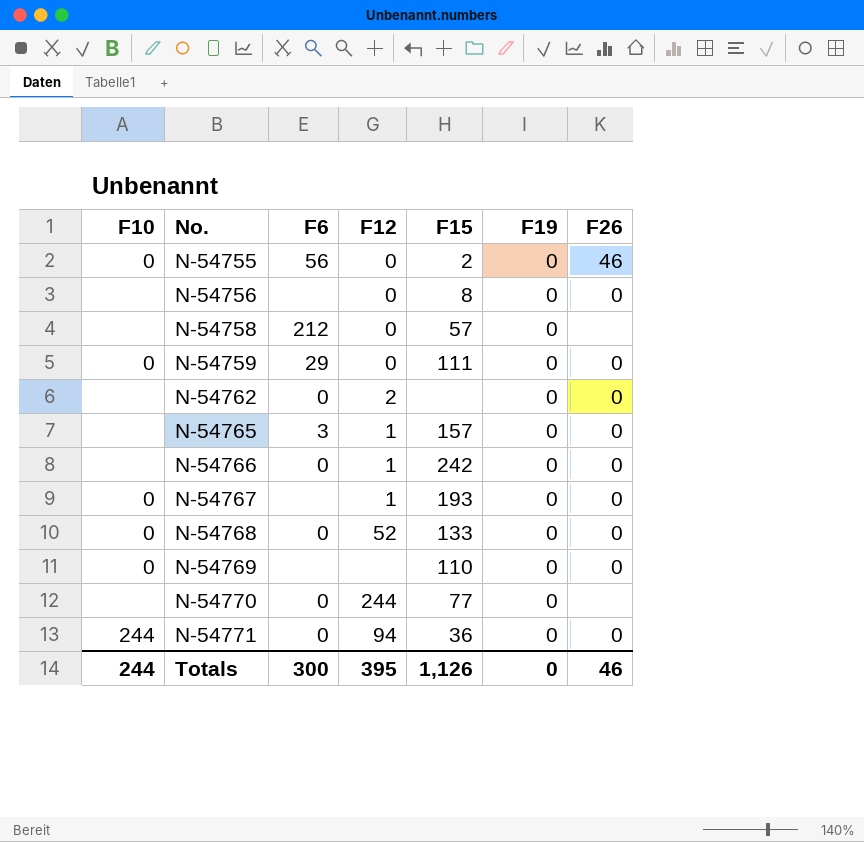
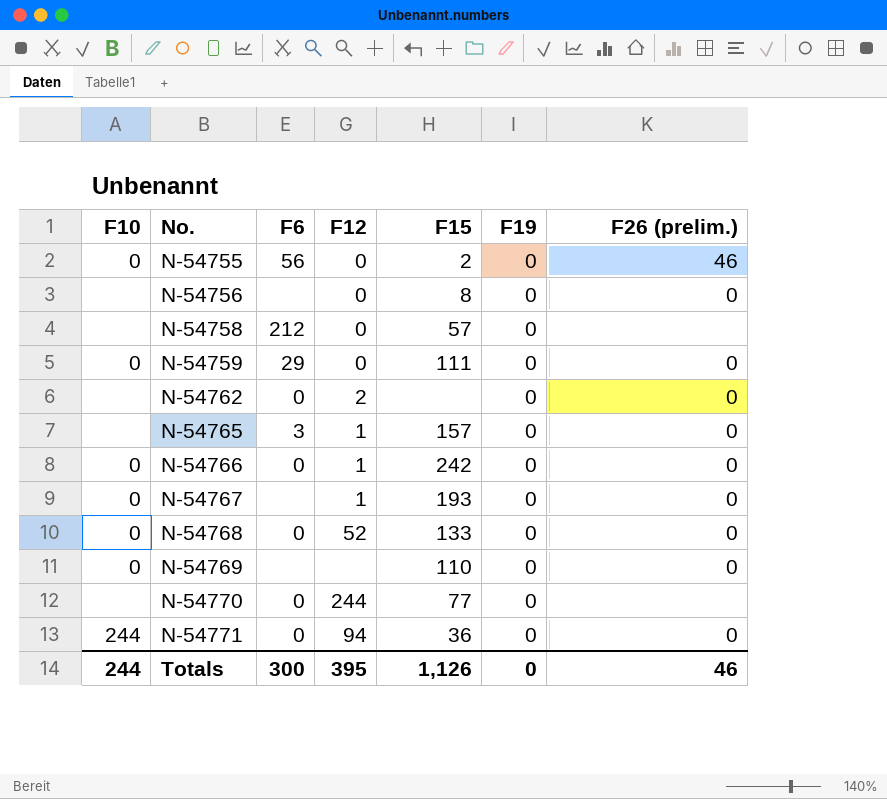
column name: F26 -> F26 (prelim.)
N-54766 | F10: none -> 0

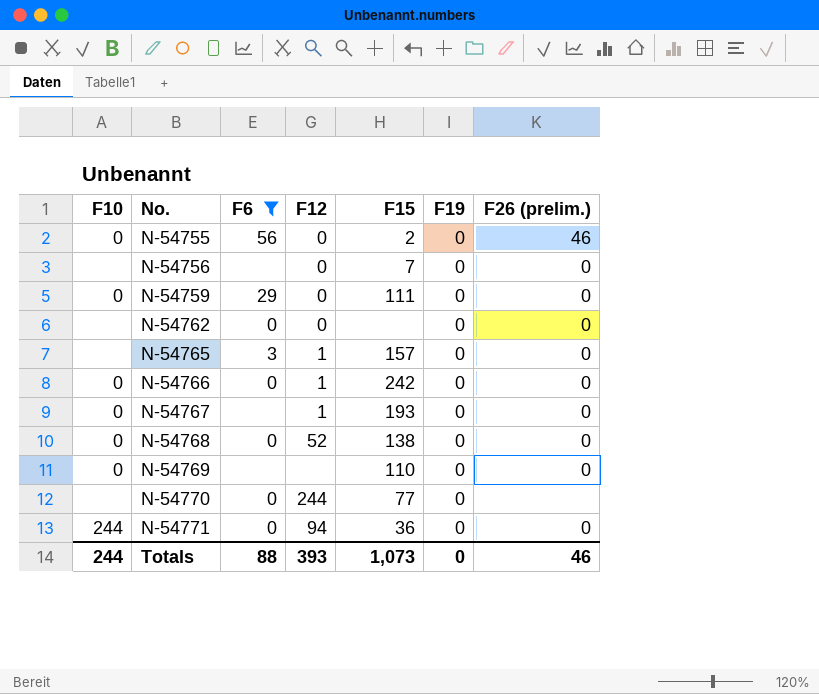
filter: none -> F6 != 212
N-54756 | F15: 8 -> 7
N-54762 | F12: 2 -> 0
N-54768 | F15: 133 -> 138
Totals | F6: 300 -> 88
Totals | F12: 395 -> 393
Totals | F15: 1,126 -> 1,073

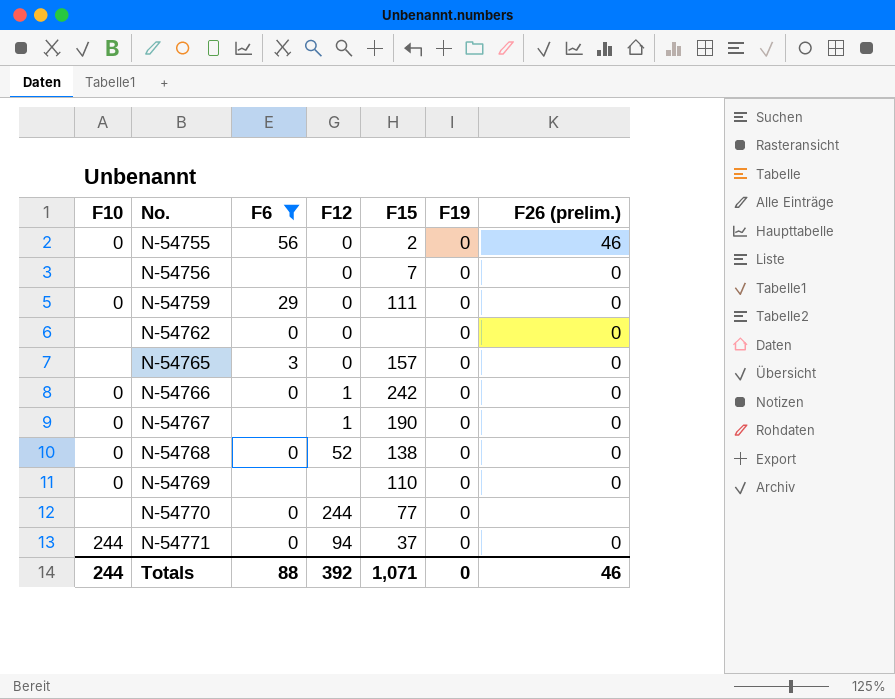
N-54765 | F12: 1 -> 0
N-54767 | F15: 193 -> 190
N-54771 | F15: 36 -> 37
Totals | F12: 393 -> 392
Totals | F15: 1,073 -> 1,071

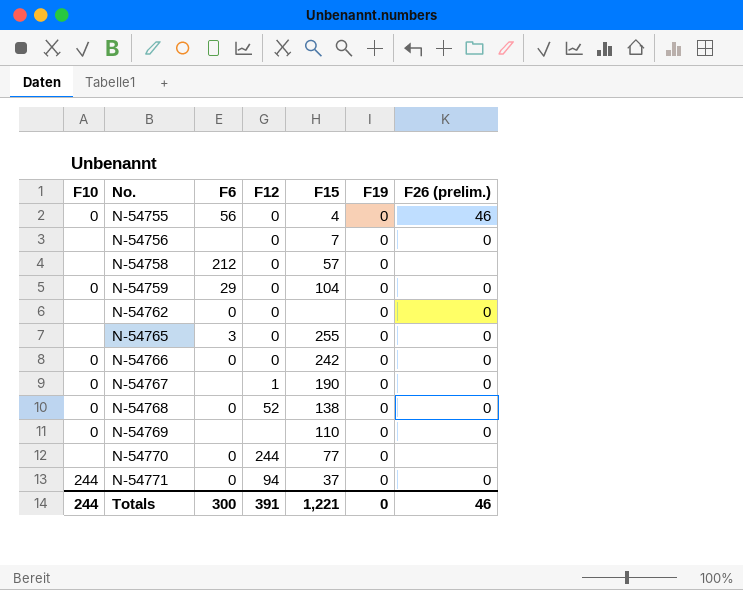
filter: F6 != 212 -> none
N-54755 | F15: 2 -> 4
N-54759 | F15: 111 -> 104
N-54765 | F15: 157 -> 255
N-54766 | F12: 1 -> 0
Totals | F6: 88 -> 300
Totals | F12: 392 -> 391
Totals | F15: 1,071 -> 1,221

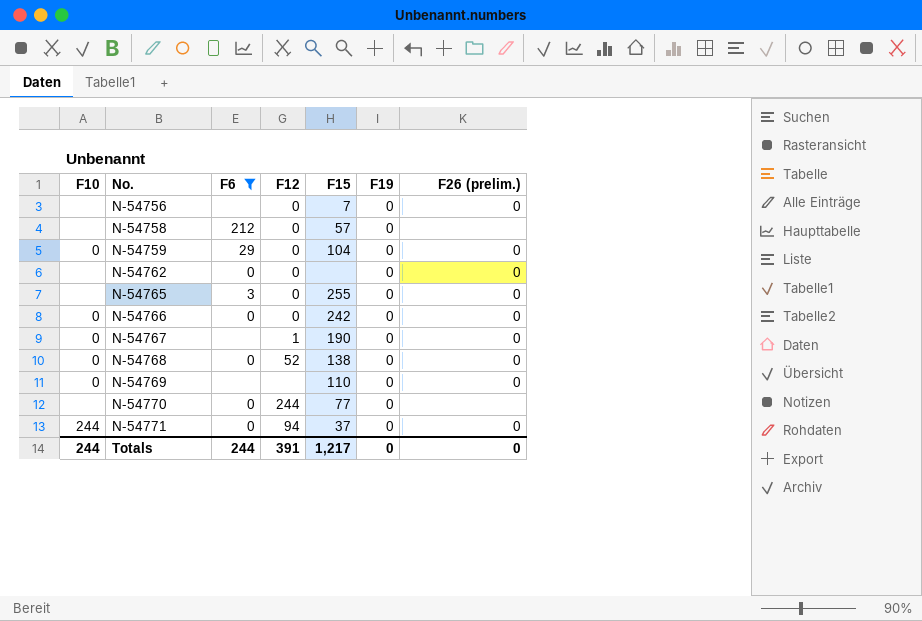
filter: none -> F6 != 56
Totals | F6: 300 -> 244
Totals | F15: 1,221 -> 1,217
Totals | F26 (prelim.): 46 -> 0

